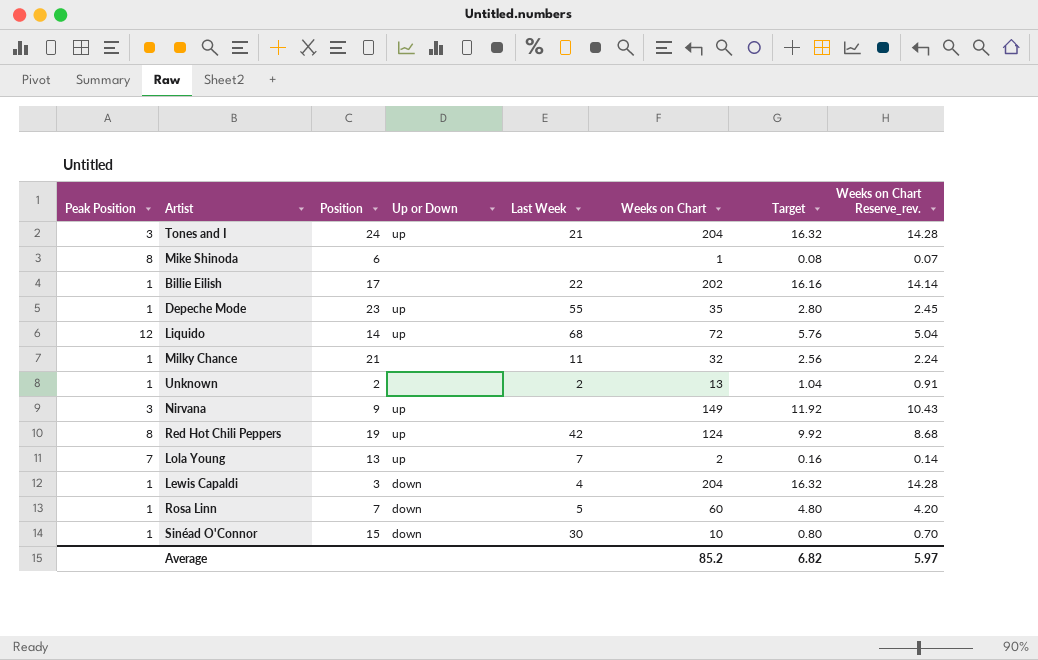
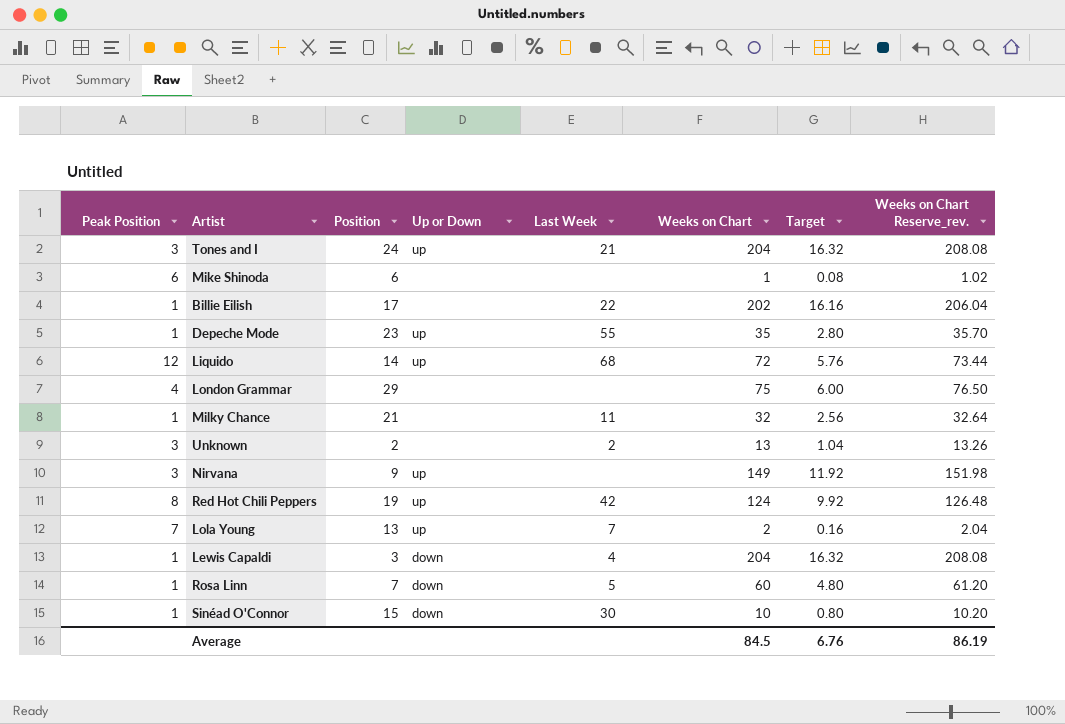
column Weeks on Chart Reserve_rev. | formula: [Weeks on Chart] * 0.07 -> [Weeks on Chart] * 1.02
Mike Shinoda | Peak Position: 8 -> 6
row London Grammar: none -> 4 | 29 | none | none | 75 | 6.00 | 76.50
Unknown | Peak Position: 1 -> 3
Average | Weeks on Chart: 85.2 -> 84.5
Average | Target: 6.82 -> 6.76
Average | Weeks on Chart Reserve_rev.: 5.97 -> 86.19

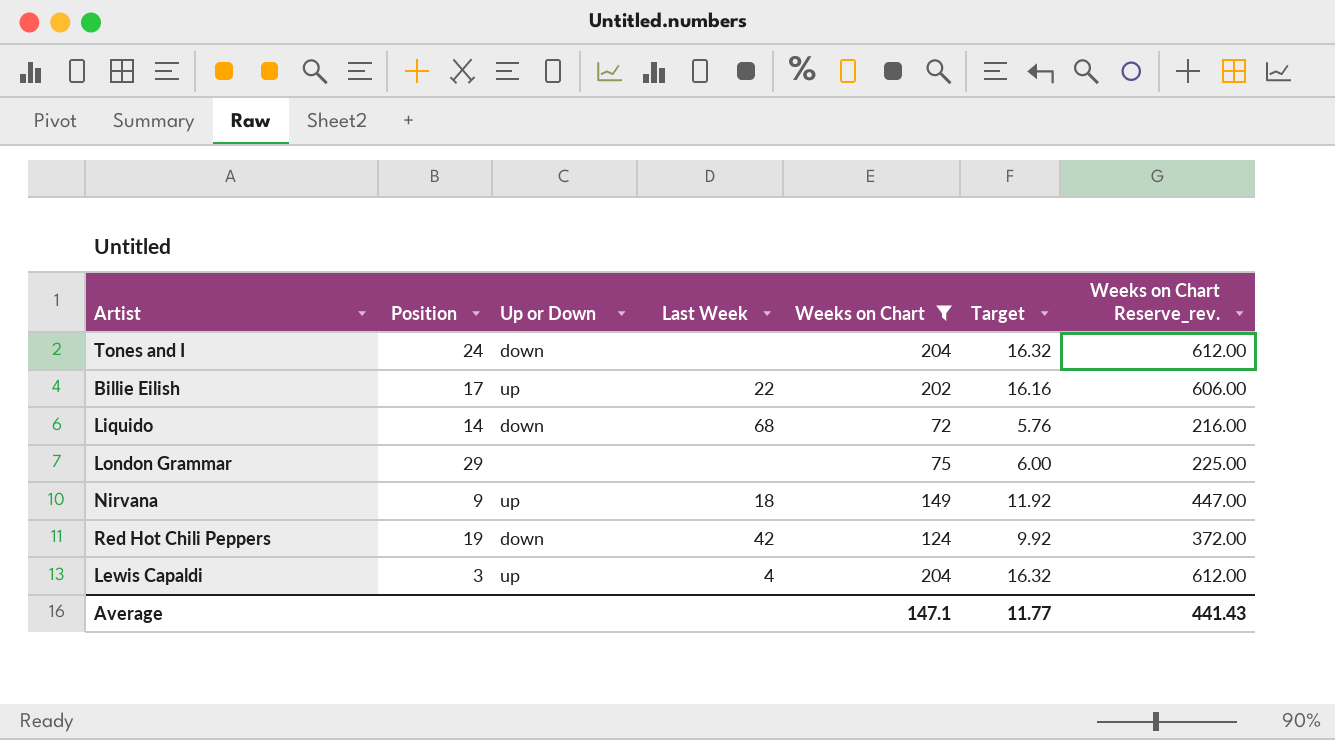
filter: none -> Weeks on Chart >= 72
column Peak Position | position: 1 -> none
column Weeks on Chart Reserve_rev. | formula: [Weeks on Chart] * 1.02 -> [Weeks on Chart] * 3
Tones and I | Up or Down: up -> down
Tones and I | Last Week: 21 -> none
Billie Eilish | Up or Down: none -> up
Liquido | Up or Down: up -> down
Nirvana | Last Week: none -> 18
Red Hot Chili Peppers | Up or Down: up -> down
Lewis Capaldi | Up or Down: down -> up
Average | Weeks on Chart: 84.5 -> 147.1
Average | Target: 6.76 -> 11.77
Average | Weeks on Chart Reserve_rev.: 86.19 -> 441.43

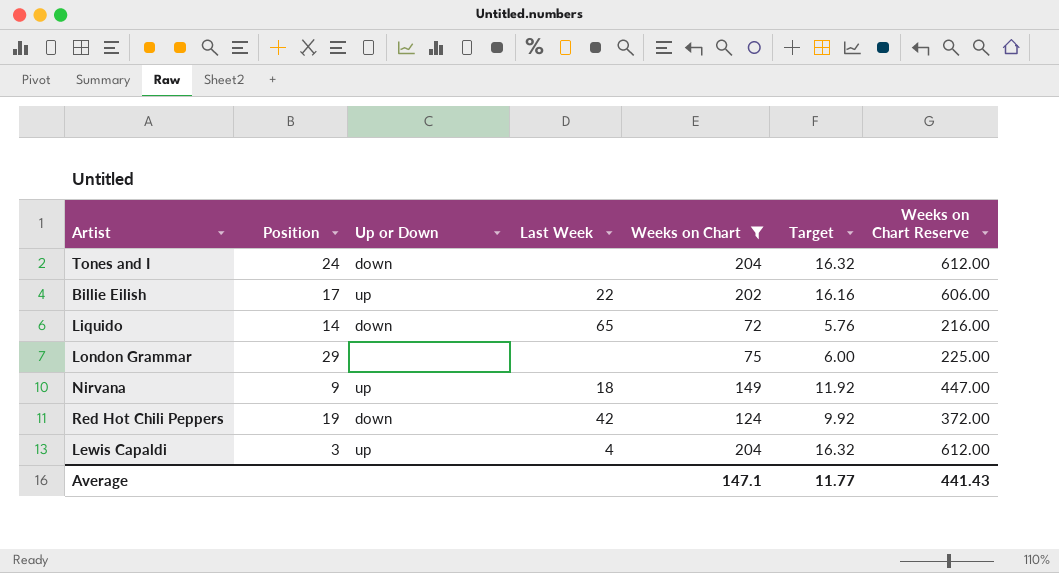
column name: Weeks on Chart Reserve_rev. -> Weeks on Chart Reserve
Liquido | Last Week: 68 -> 65

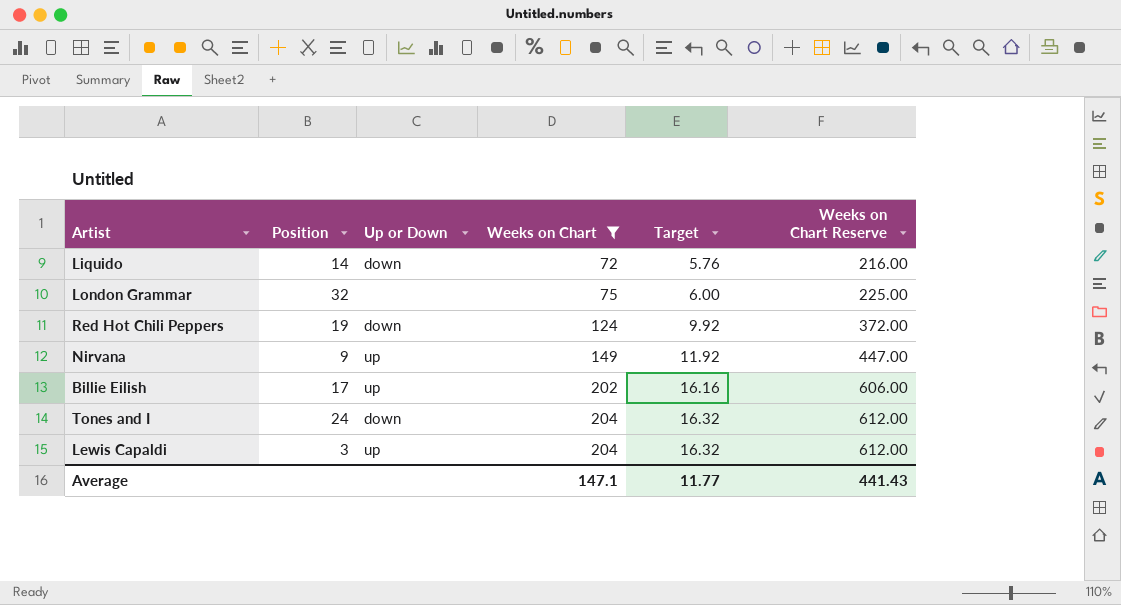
row order: none -> Weeks on Chart ascending
column Last Week | position: 4 -> none
London Grammar | Position: 29 -> 32

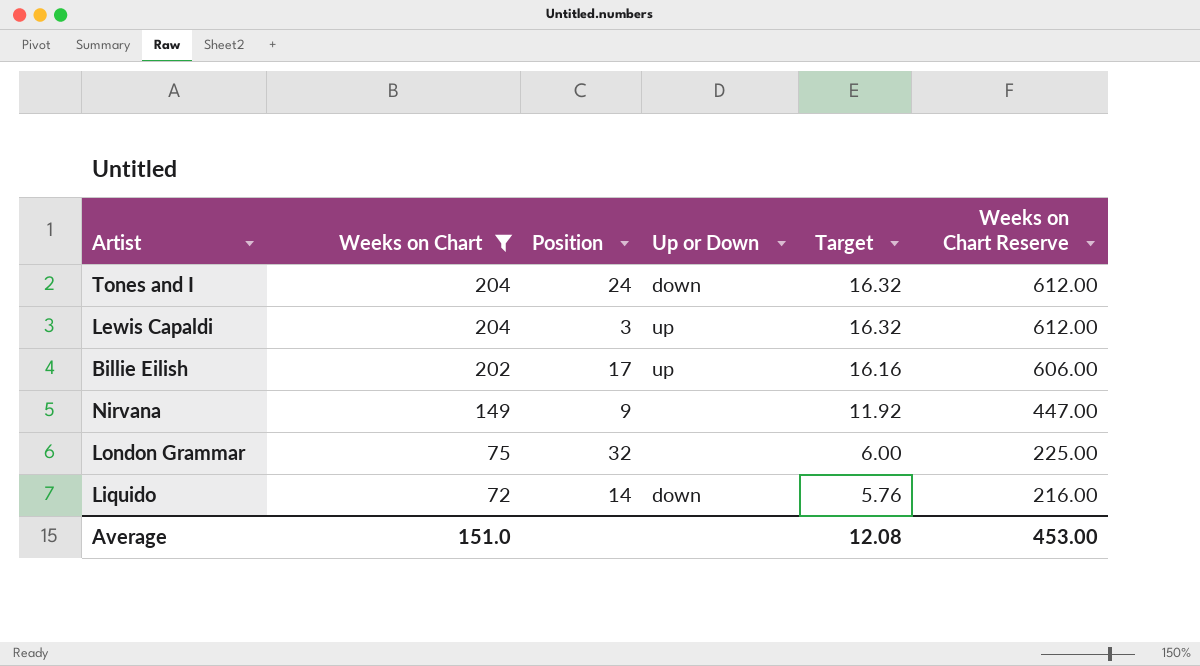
row order: Weeks on Chart ascending -> Weeks on Chart descending
column Weeks on Chart | position: 4 -> 2
row Red Hot Chili Peppers: 19 | down | 124 | 9.92 | 372.00 -> none
Nirvana | Up or Down: up -> none
Average | Weeks on Chart: 147.1 -> 151.0
Average | Target: 11.77 -> 12.08
Average | Weeks on Chart Reserve: 441.43 -> 453.00

